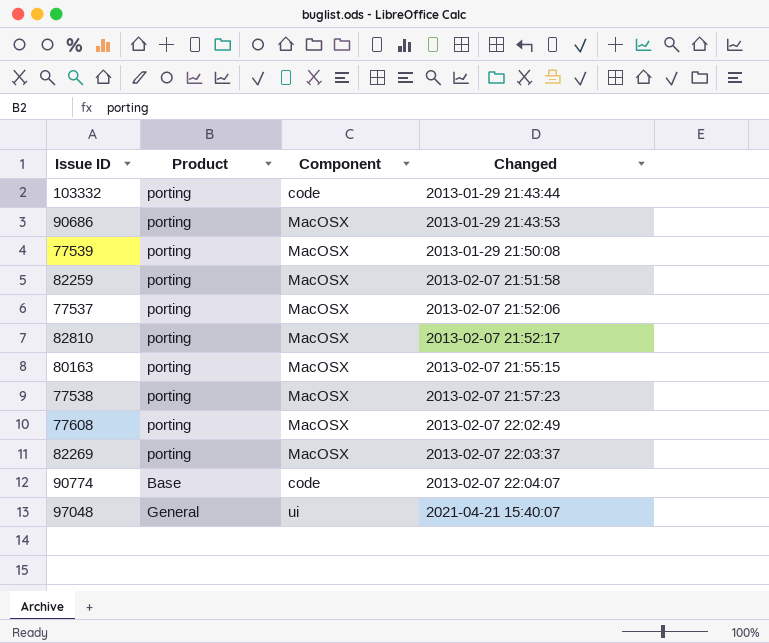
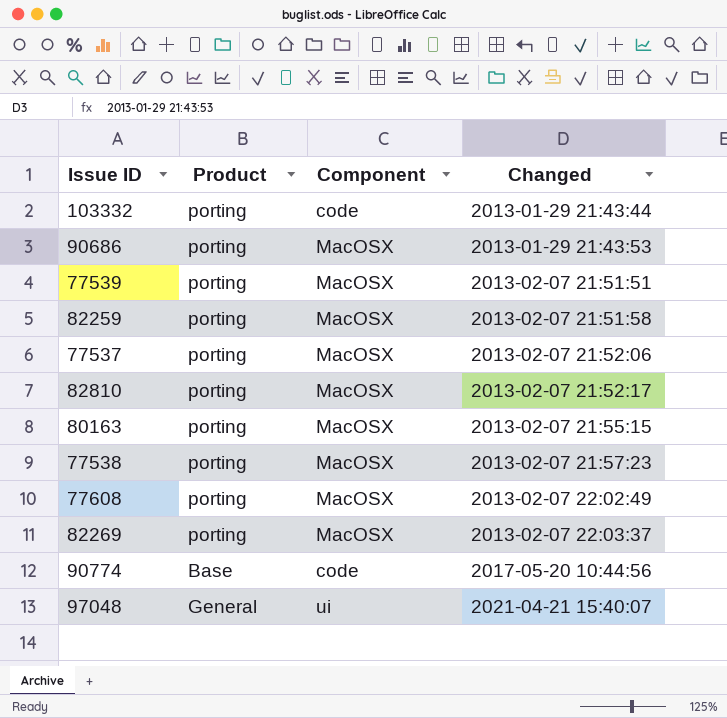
77539 | Changed: 2013-01-29 21:50:08 -> 2013-02-07 21:51:51
90774 | Changed: 2013-02-07 22:04:07 -> 2017-05-20 10:44:56

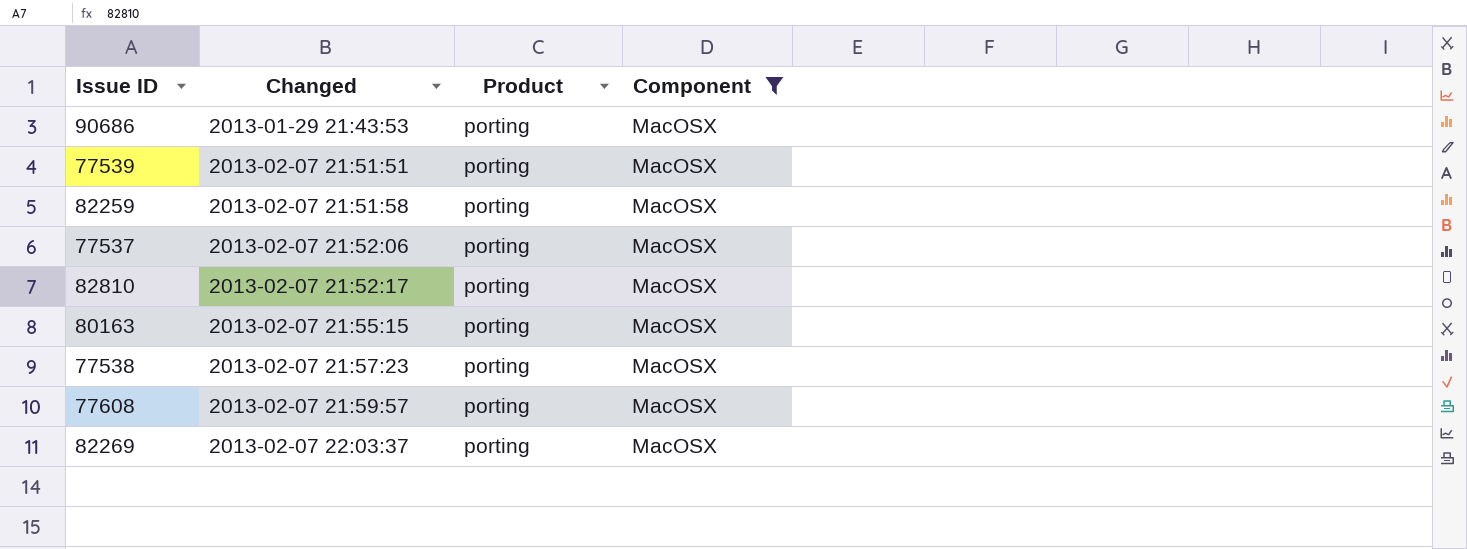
filter: none -> Component = MacOSX
column Changed | position: 4 -> 2
77608 | Changed: 2013-02-07 22:02:49 -> 2013-02-07 21:59:57

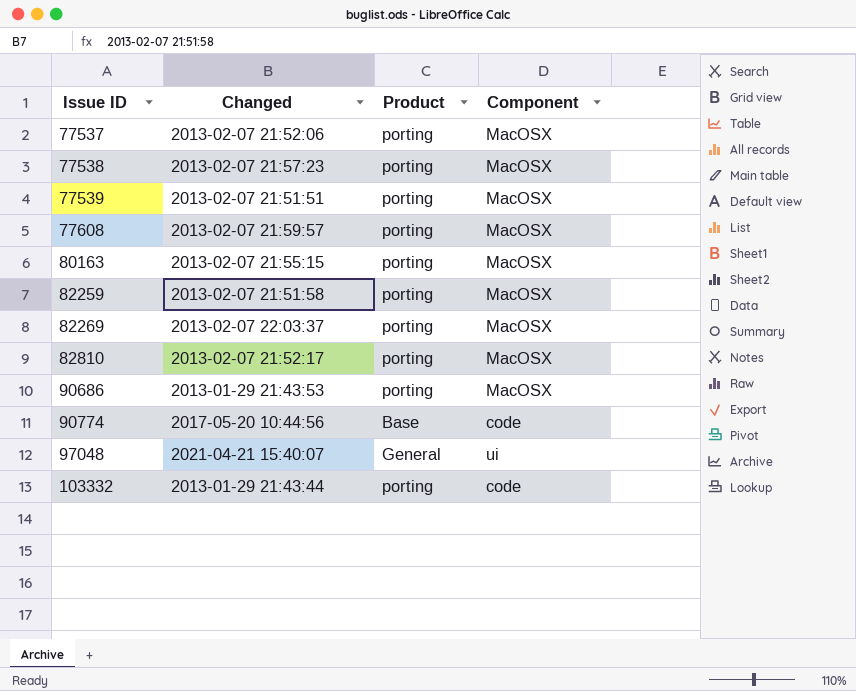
filter: Component = MacOSX -> none
row order: Changed ascending -> Issue ID ascending

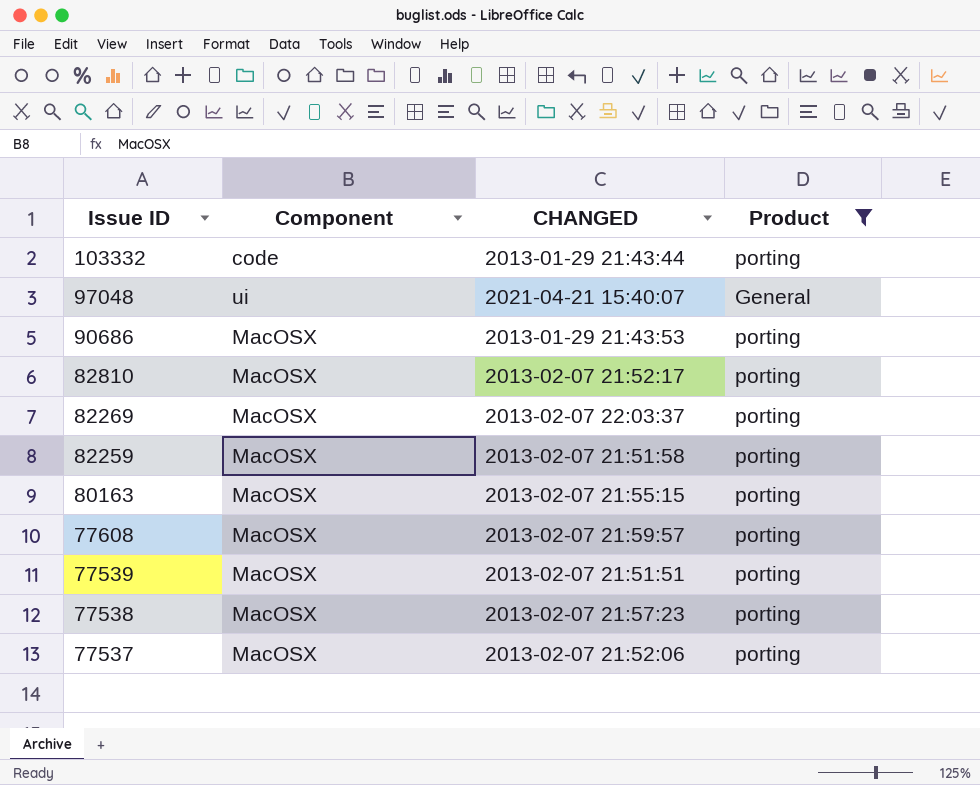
filter: none -> Product != Base
row order: Issue ID ascending -> Issue ID descending
column Component | position: 4 -> 2
column name: Changed -> CHANGED

